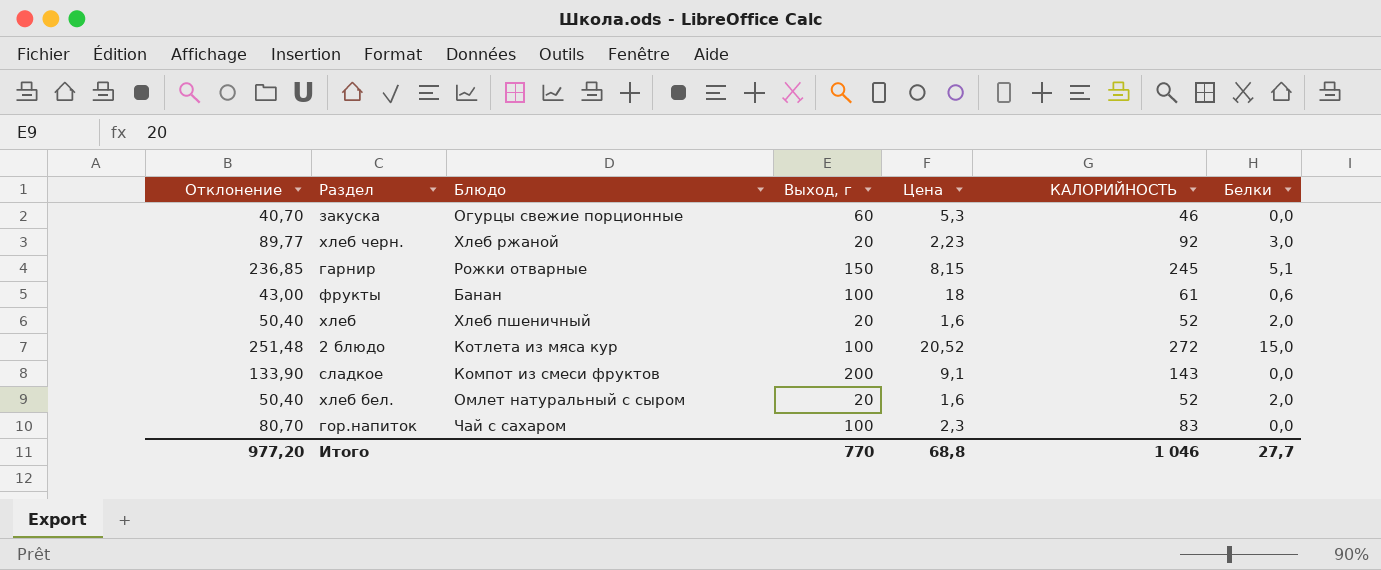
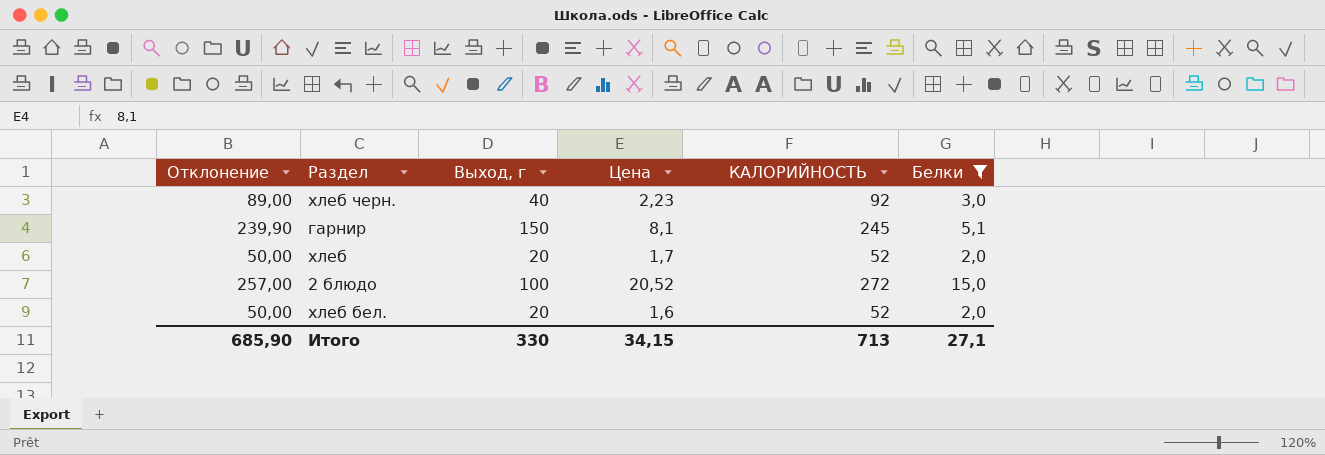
filter: none -> Белки >= 2,0
column Блюдо | position: 3 -> none
column Отклонение | formula: [КАЛОРИЙНОСТЬ] - [Цена] -> [КАЛОРИЙНОСТЬ] - [Белки]
хлеб черн. | Выход, г: 20 -> 40
гарнир | Цена: 8,15 -> 8,1
хлеб | Цена: 1,6 -> 1,7
Итого | Отклонение: 977,20 -> 685,90
Итого | Выход, г: 770 -> 330
Итого | Цена: 68,8 -> 34,15
Итого | КАЛОРИЙНОСТЬ: 1 046 -> 713
Итого | Белки: 27,7 -> 27,1

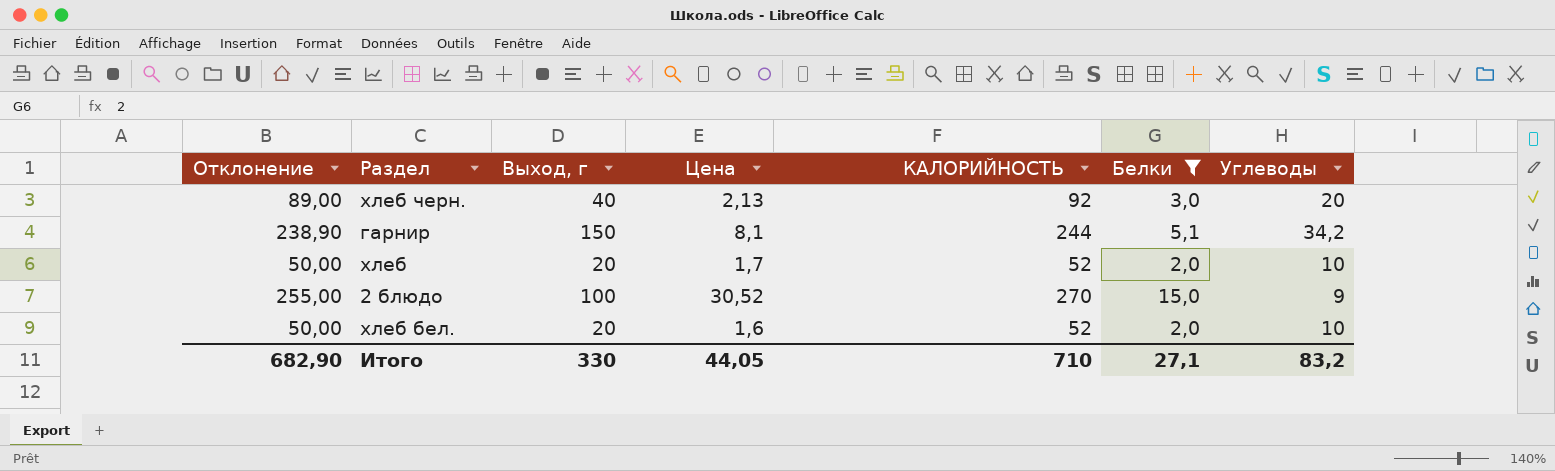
column Углеводы | position: none -> 7
хлеб черн. | Цена: 2,23 -> 2,13
гарнир | Отклонение: 239,90 -> 238,90
гарнир | КАЛОРИЙНОСТЬ: 245 -> 244
2 блюдо | Отклонение: 257,00 -> 255,00
2 блюдо | Цена: 20,52 -> 30,52
2 блюдо | КАЛОРИЙНОСТЬ: 272 -> 270
Итого | Отклонение: 685,90 -> 682,90
Итого | Цена: 34,15 -> 44,05
Итого | КАЛОРИЙНОСТЬ: 713 -> 710

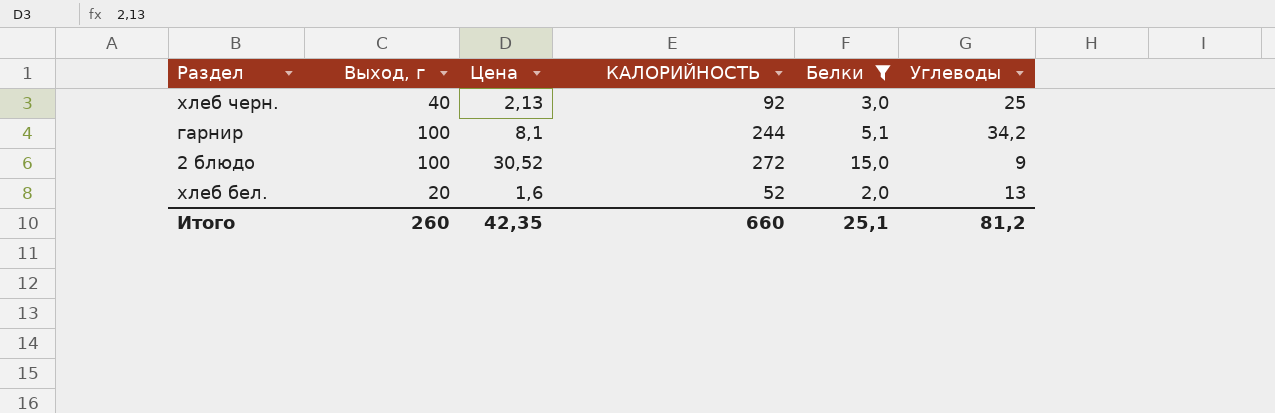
column Отклонение | formula: [КАЛОРИЙНОСТЬ] - [Белки] -> none
row хлеб: 50,00 | 20 | 1,7 | 52 | 2,0 | 10 -> none
хлеб черн. | Углеводы: 20 -> 25
гарнир | Выход, г: 150 -> 100
2 блюдо | КАЛОРИЙНОСТЬ: 270 -> 272
хлеб бел. | Углеводы: 10 -> 13
Итого | Выход, г: 330 -> 260
Итого | Цена: 44,05 -> 42,35
Итого | КАЛОРИЙНОСТЬ: 710 -> 660
Итого | Белки: 27,1 -> 25,1
Итого | Углеводы: 83,2 -> 81,2

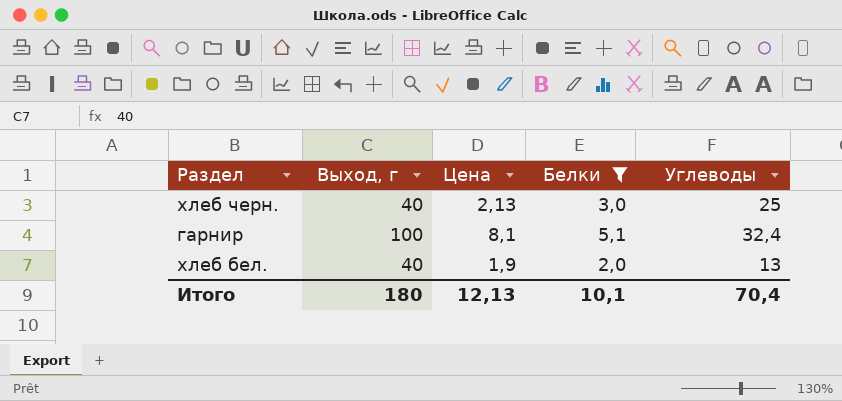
column КАЛОРИЙНОСТЬ | position: 4 -> none
row 2 блюдо: 100 | 30,52 | 272 | 15,0 | 9 -> none
гарнир | Углеводы: 34,2 -> 32,4
хлеб бел. | Выход, г: 20 -> 40
хлеб бел. | Цена: 1,6 -> 1,9
Итого | Выход, г: 260 -> 180
Итого | Цена: 42,35 -> 12,13
Итого | Белки: 25,1 -> 10,1
Итого | Углеводы: 81,2 -> 70,4

